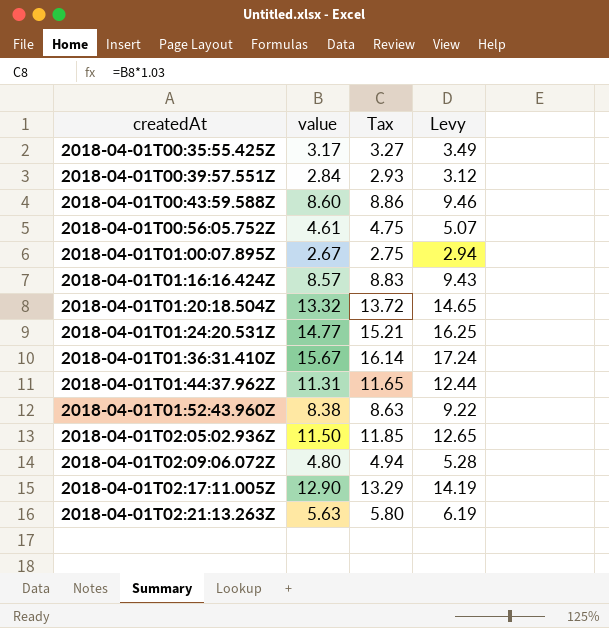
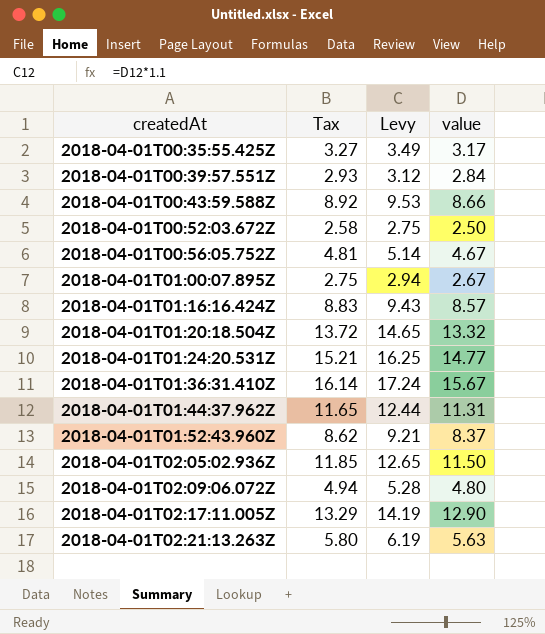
column value | position: 2 -> 4
2018-04-01T00:43:59.588Z | Tax: 8.86 -> 8.92
2018-04-01T00:43:59.588Z | Levy: 9.46 -> 9.53
2018-04-01T00:43:59.588Z | value: 8.60 -> 8.66
row 2018-04-01T00:52:03.672Z: none -> 2.58 | 2.75 | 2.50
2018-04-01T00:56:05.752Z | Tax: 4.75 -> 4.81
2018-04-01T00:56:05.752Z | Levy: 5.07 -> 5.14
2018-04-01T00:56:05.752Z | value: 4.61 -> 4.67
2018-04-01T01:52:43.960Z | Tax: 8.63 -> 8.62
2018-04-01T01:52:43.960Z | Levy: 9.22 -> 9.21
2018-04-01T01:52:43.960Z | value: 8.38 -> 8.37

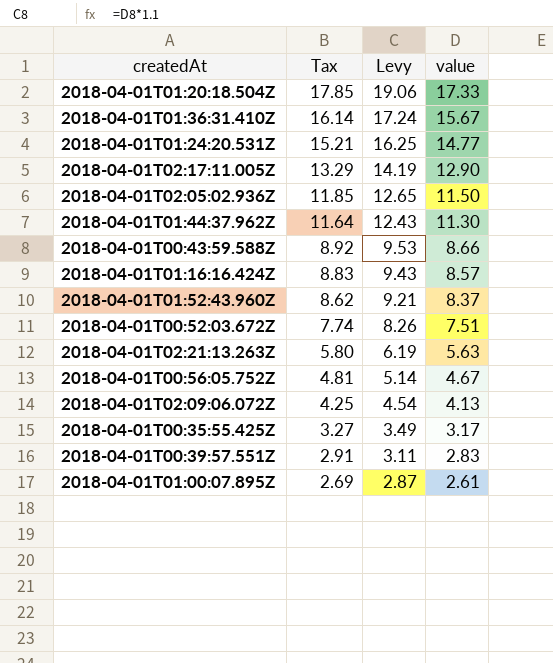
row order: createdAt ascending -> Tax descending
2018-04-01T01:20:18.504Z | Tax: 13.72 -> 17.85
2018-04-01T01:20:18.504Z | Levy: 14.65 -> 19.06
2018-04-01T01:20:18.504Z | value: 13.32 -> 17.33
2018-04-01T01:44:37.962Z | Tax: 11.65 -> 11.64
2018-04-01T01:44:37.962Z | Levy: 12.44 -> 12.43
2018-04-01T01:44:37.962Z | value: 11.31 -> 11.30
2018-04-01T00:52:03.672Z | Tax: 2.58 -> 7.74
2018-04-01T00:52:03.672Z | Levy: 2.75 -> 8.26
2018-04-01T00:52:03.672Z | value: 2.50 -> 7.51
2018-04-01T02:09:06.072Z | Tax: 4.94 -> 4.25
2018-04-01T02:09:06.072Z | Levy: 5.28 -> 4.54
2018-04-01T02:09:06.072Z | value: 4.80 -> 4.13
2018-04-01T00:39:57.551Z | Tax: 2.93 -> 2.91
2018-04-01T00:39:57.551Z | Levy: 3.12 -> 3.11
2018-04-01T00:39:57.551Z | value: 2.84 -> 2.83
2018-04-01T01:00:07.895Z | Tax: 2.75 -> 2.69
2018-04-01T01:00:07.895Z | Levy: 2.94 -> 2.87
2018-04-01T01:00:07.895Z | value: 2.67 -> 2.61

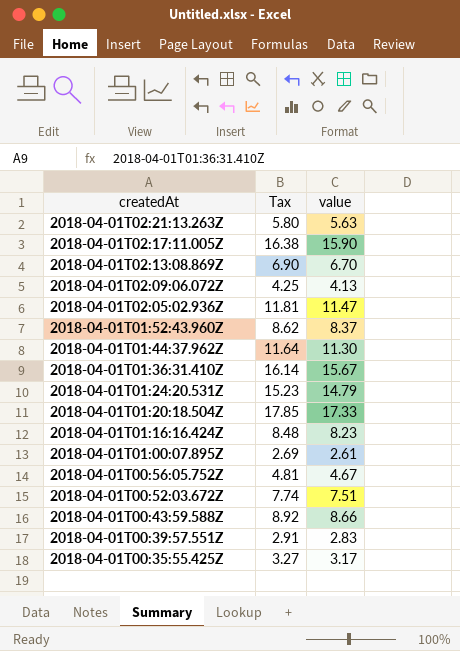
row order: Tax descending -> createdAt descending
column Levy | formula: [value] * 1.1 -> none
2018-04-01T02:17:11.005Z | Tax: 13.29 -> 16.38
2018-04-01T02:17:11.005Z | value: 12.90 -> 15.90
row 2018-04-01T02:13:08.869Z: none -> 6.90 | 6.70
2018-04-01T02:05:02.936Z | Tax: 11.85 -> 11.81
2018-04-01T02:05:02.936Z | value: 11.50 -> 11.47
2018-04-01T01:24:20.531Z | Tax: 15.21 -> 15.23
2018-04-01T01:24:20.531Z | value: 14.77 -> 14.79
2018-04-01T01:16:16.424Z | Tax: 8.83 -> 8.48
2018-04-01T01:16:16.424Z | value: 8.57 -> 8.23

